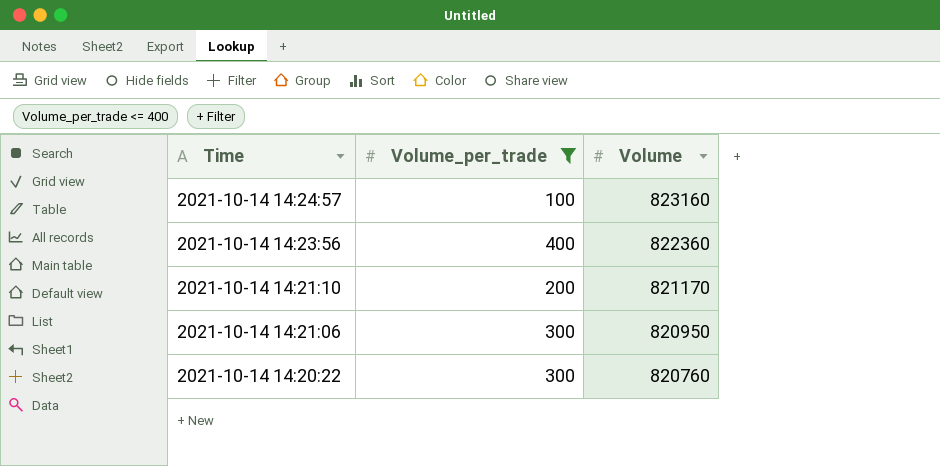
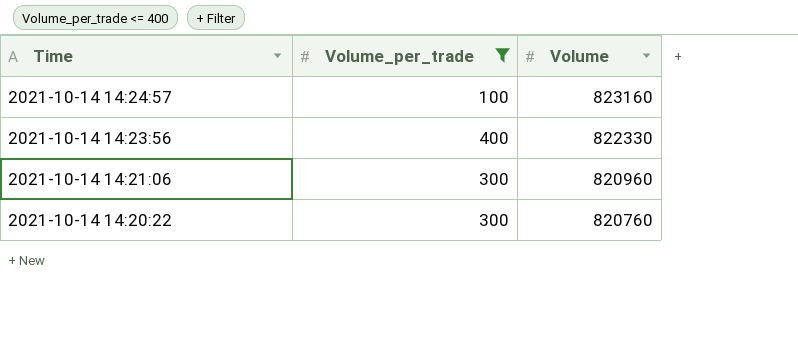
row 2021-10-14 14:21:10: 200 | 821170 -> none
2021-10-14 14:23:56 | Volume: 822360 -> 822330
2021-10-14 14:21:06 | Volume: 820950 -> 820960

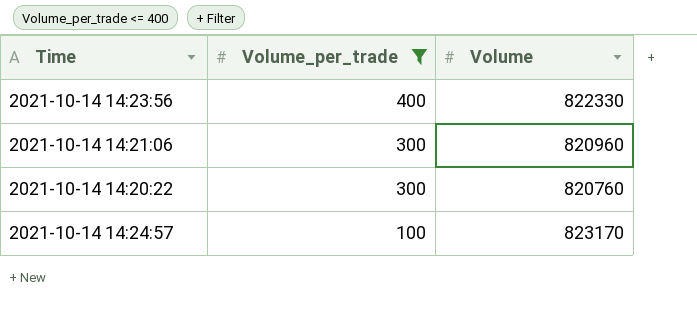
row order: Time descending -> Volume_per_trade descending
2021-10-14 14:24:57 | Volume: 823160 -> 823170

